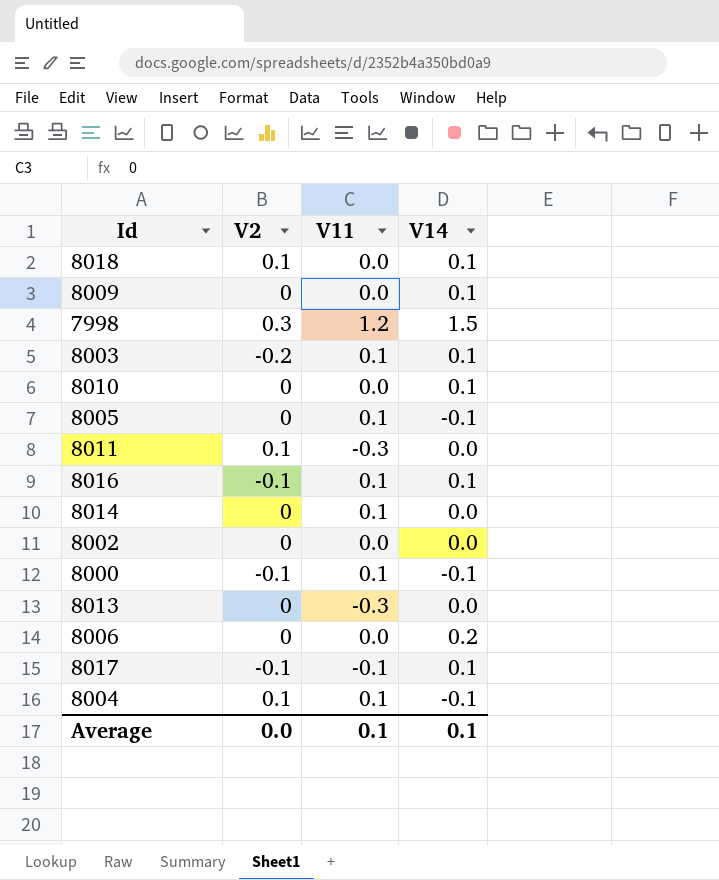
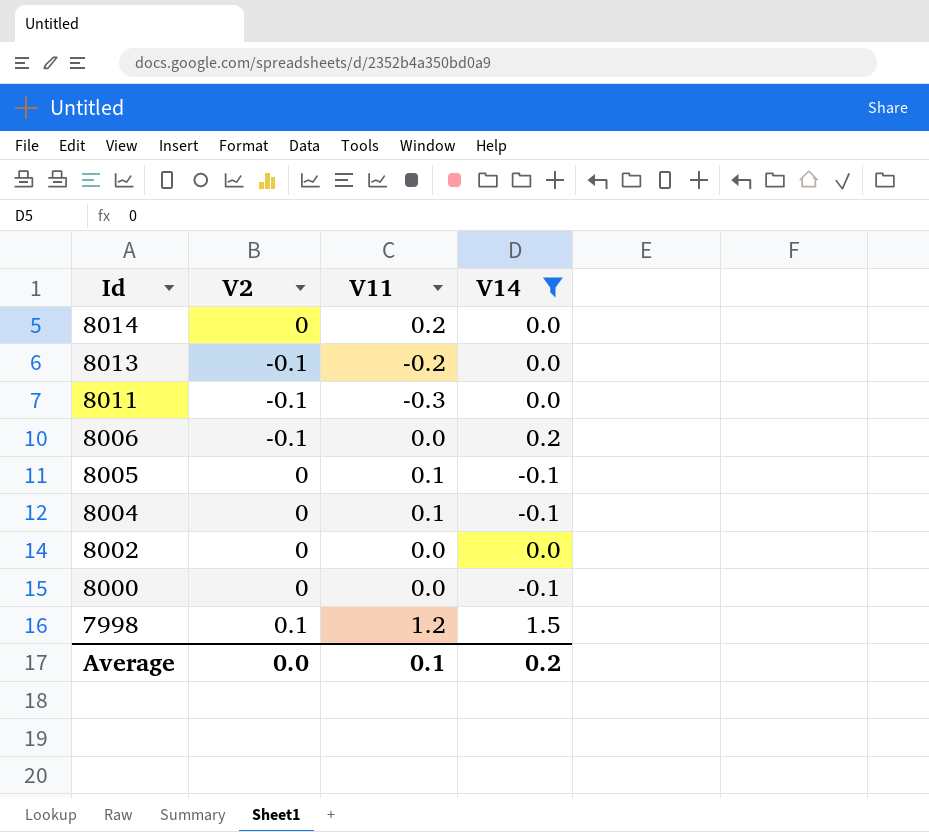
filter: none -> V14 != 0.1
row order: none -> Id descending
8014 | V11: 0.1 -> 0.2
8013 | V2: 0 -> -0.1
8013 | V11: -0.3 -> -0.2
8011 | V2: 0.1 -> -0.1
8006 | V2: 0 -> -0.1
8004 | V2: 0.1 -> 0
8000 | V2: -0.1 -> 0
8000 | V11: 0.1 -> 0.0
7998 | V2: 0.3 -> 0.1
Average | V14: 0.1 -> 0.2

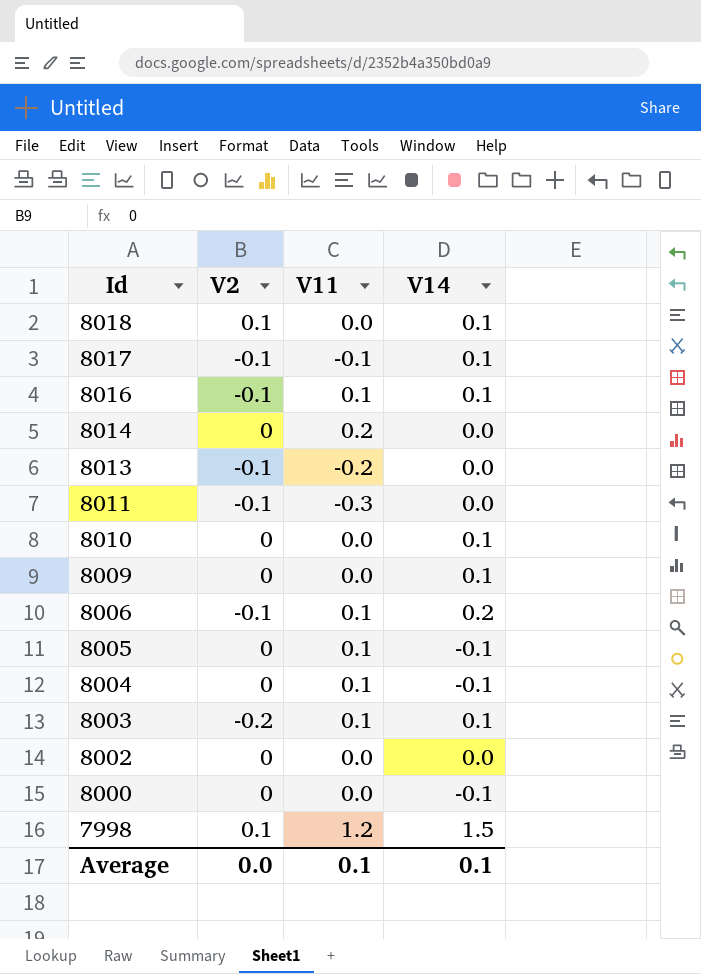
filter: V14 != 0.1 -> none
8006 | V11: 0.0 -> 0.1
Average | V14: 0.2 -> 0.1

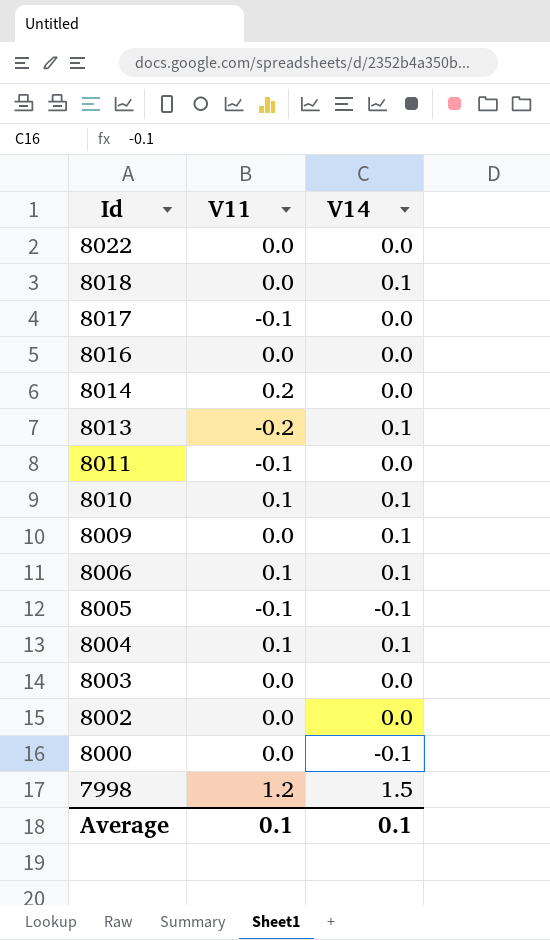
column V2 | position: 2 -> none
row 8022: none -> 0.0 | 0.0
8017 | V14: 0.1 -> 0.0
8016 | V11: 0.1 -> 0.0
8016 | V14: 0.1 -> 0.0
8013 | V14: 0.0 -> 0.1
8011 | V11: -0.3 -> -0.1
8010 | V11: 0.0 -> 0.1
8006 | V14: 0.2 -> 0.1
8005 | V11: 0.1 -> -0.1
8004 | V14: -0.1 -> 0.1
8003 | V11: 0.1 -> 0.0
8003 | V14: 0.1 -> 0.0

